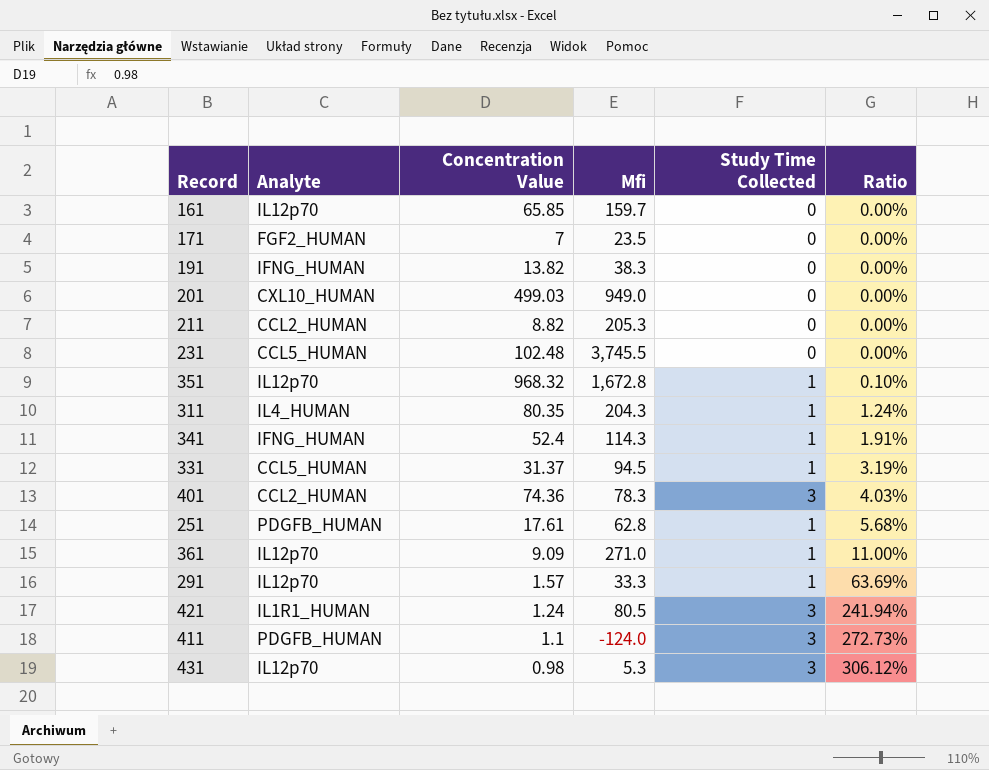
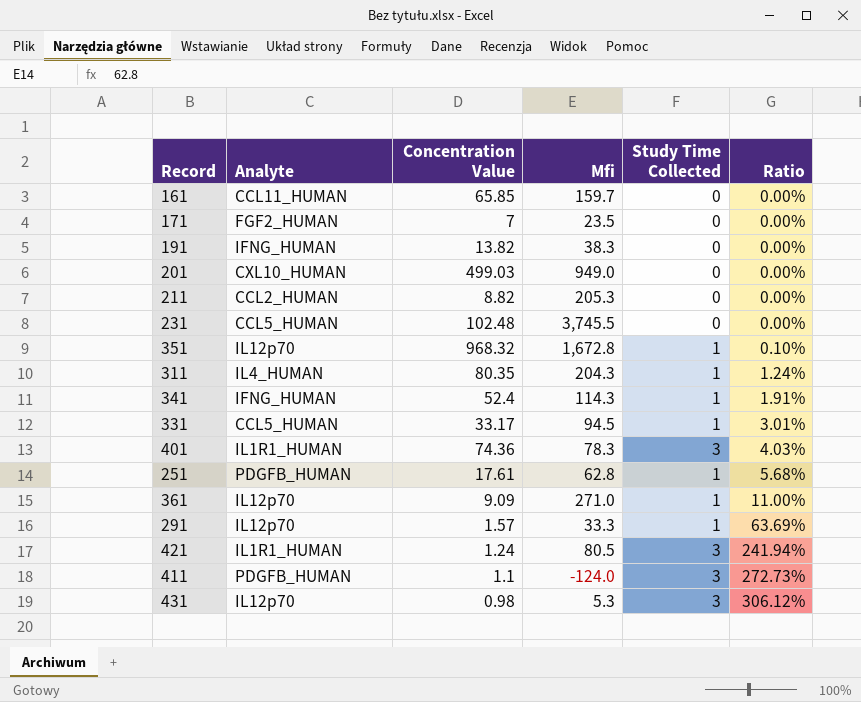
161 | Analyte: IL12p70 -> CCL11_HUMAN
331 | Concentration Value: 31.37 -> 33.17
331 | Ratio: 3.19% -> 3.01%
401 | Analyte: CCL2_HUMAN -> IL1R1_HUMAN

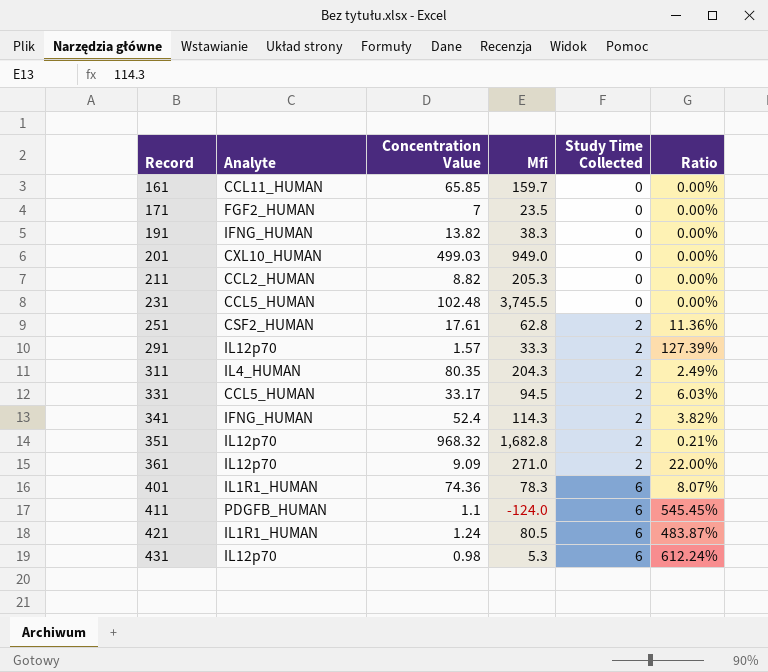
row order: Ratio ascending -> Record ascending
251 | Analyte: PDGFB_HUMAN -> CSF2_HUMAN
251 | Study Time Collected: 1 -> 2
251 | Ratio: 5.68% -> 11.36%
291 | Study Time Collected: 1 -> 2
291 | Ratio: 63.69% -> 127.39%
311 | Study Time Collected: 1 -> 2
311 | Ratio: 1.24% -> 2.49%
331 | Study Time Collected: 1 -> 2
331 | Ratio: 3.01% -> 6.03%
341 | Study Time Collected: 1 -> 2
341 | Ratio: 1.91% -> 3.82%
351 | Mfi: 1,672.8 -> 1,682.8
351 | Study Time Collected: 1 -> 2
351 | Ratio: 0.10% -> 0.21%
361 | Study Time Collected: 1 -> 2
361 | Ratio: 11.00% -> 22.00%
401 | Study Time Collected: 3 -> 6
401 | Ratio: 4.03% -> 8.07%
411 | Study Time Collected: 3 -> 6
411 | Ratio: 272.73% -> 545.45%
421 | Study Time Collected: 3 -> 6
421 | Ratio: 241.94% -> 483.87%
431 | Study Time Collected: 3 -> 6
431 | Ratio: 306.12% -> 612.24%

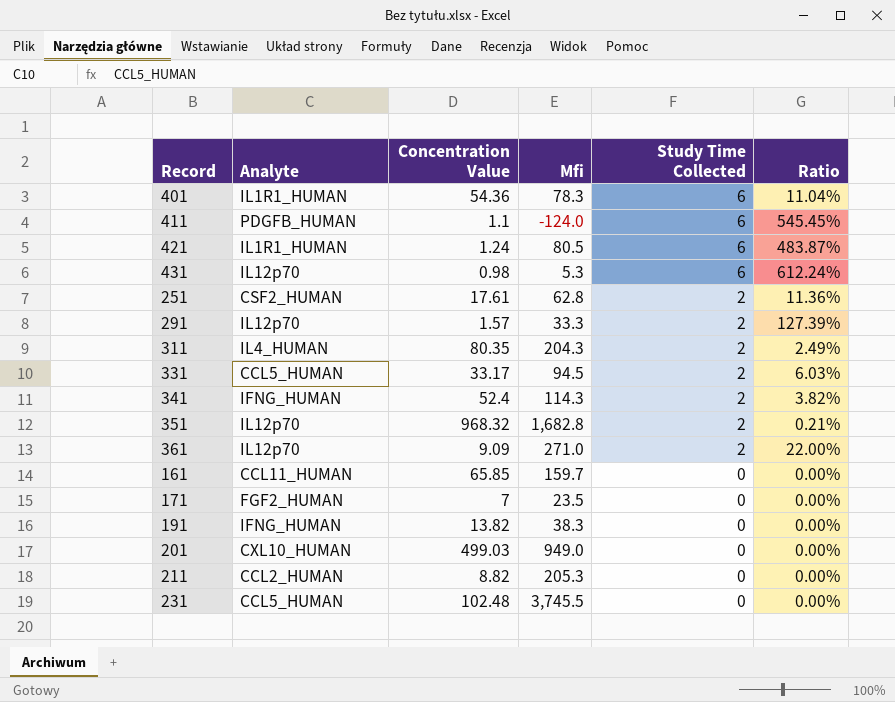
row order: Record ascending -> Study Time Collected descending
401 | Concentration Value: 74.36 -> 54.36
401 | Ratio: 8.07% -> 11.04%

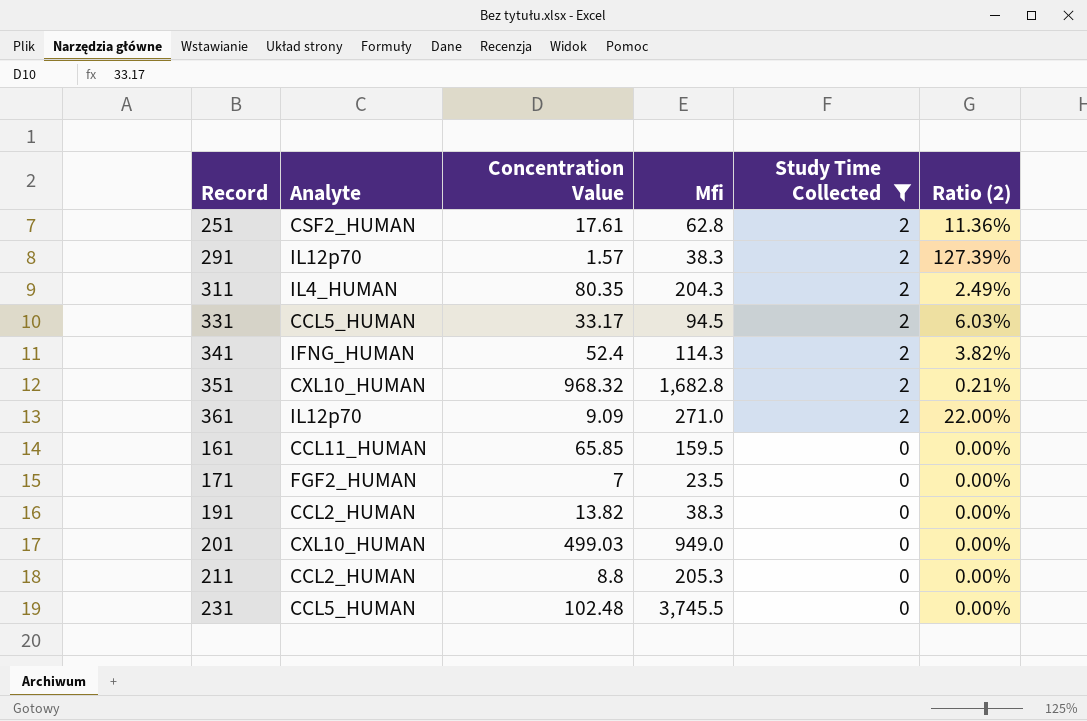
filter: none -> Study Time Collected != 6
column name: Ratio -> Ratio (2)
291 | Mfi: 33.3 -> 38.3
351 | Analyte: IL12p70 -> CXL10_HUMAN
161 | Mfi: 159.7 -> 159.5
191 | Analyte: IFNG_HUMAN -> CCL2_HUMAN
211 | Concentration Value: 8.82 -> 8.8

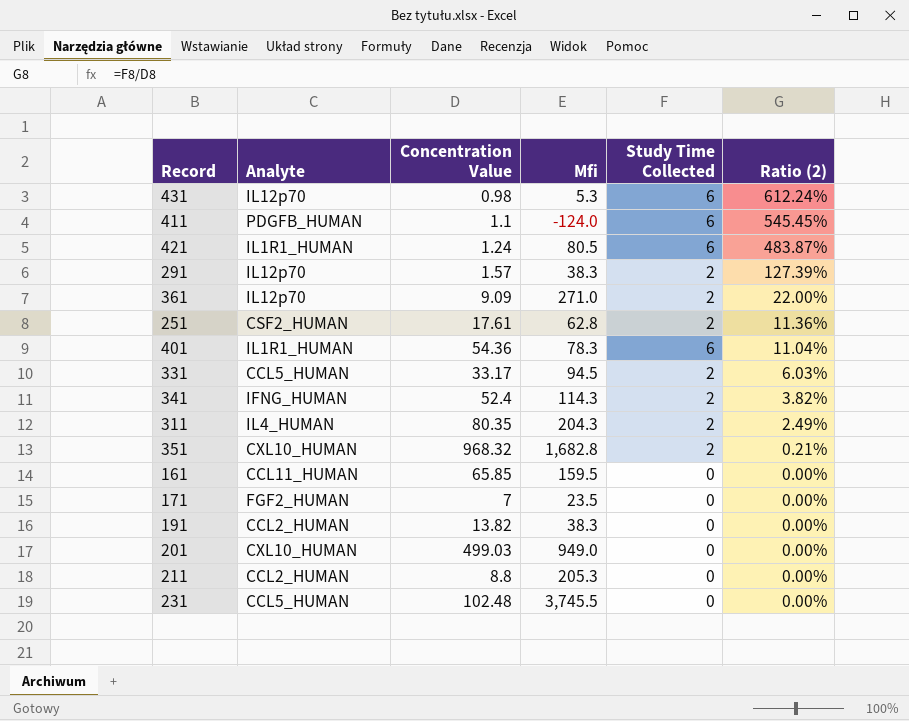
filter: Study Time Collected != 6 -> none
row order: Study Time Collected descending -> Ratio (2) descending

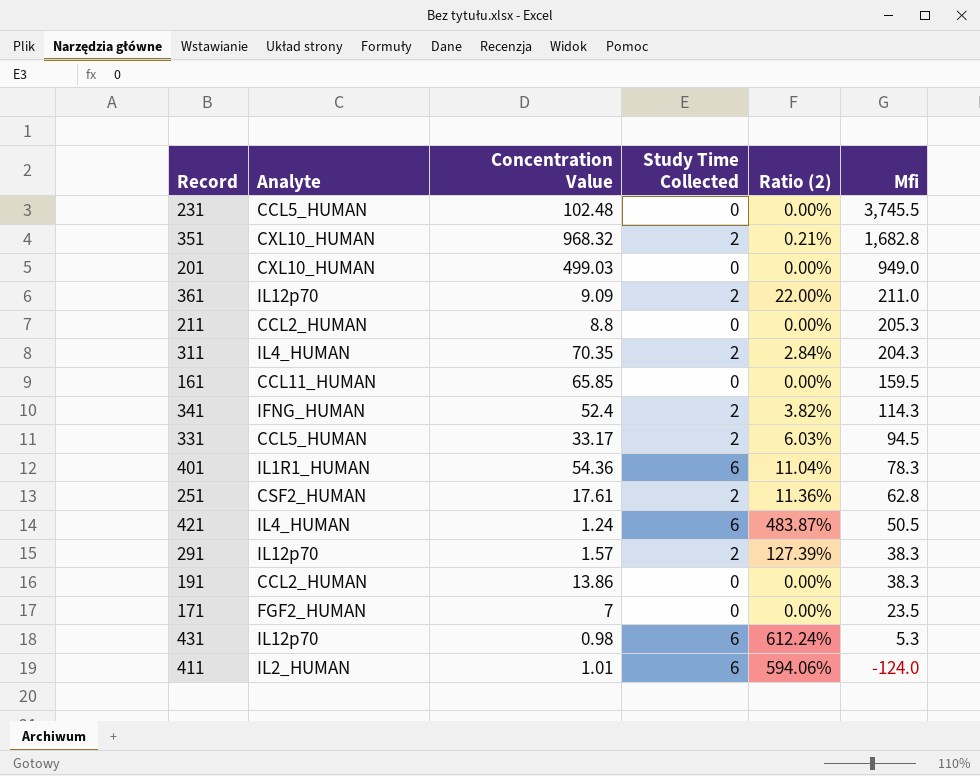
row order: Ratio (2) descending -> Mfi descending
column Mfi | position: 4 -> 6
361 | Mfi: 271.0 -> 211.0
311 | Concentration Value: 80.35 -> 70.35
311 | Ratio (2): 2.49% -> 2.84%
421 | Analyte: IL1R1_HUMAN -> IL4_HUMAN
421 | Mfi: 80.5 -> 50.5
191 | Concentration Value: 13.82 -> 13.86
411 | Analyte: PDGFB_HUMAN -> IL2_HUMAN
411 | Concentration Value: 1.1 -> 1.01
411 | Ratio (2): 545.45% -> 594.06%

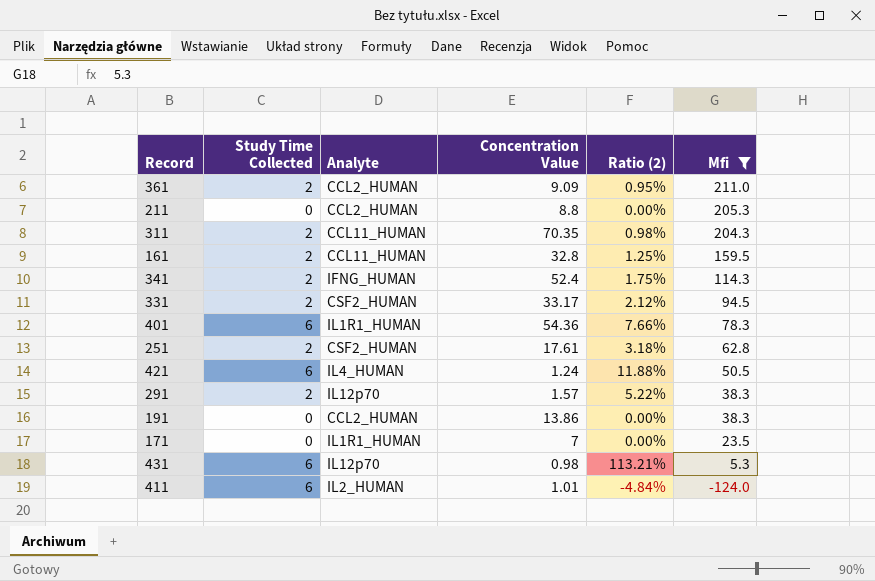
filter: none -> Mfi <= 211.0
column Study Time Collected | position: 4 -> 2
column Ratio (2) | formula: [Study Time Collected] / [Concentration Value] -> [Study Time Collected] / [Mfi]
361 | Analyte: IL12p70 -> CCL2_HUMAN
311 | Analyte: IL4_HUMAN -> CCL11_HUMAN
161 | Study Time Collected: 0 -> 2
161 | Concentration Value: 65.85 -> 32.8
331 | Analyte: CCL5_HUMAN -> CSF2_HUMAN
171 | Analyte: FGF2_HUMAN -> IL1R1_HUMAN

